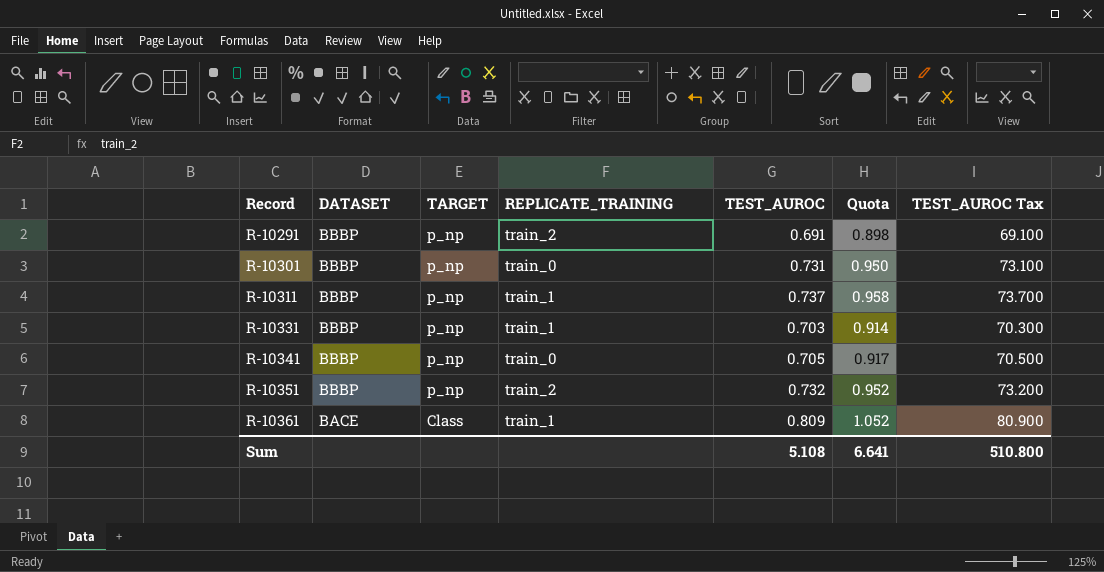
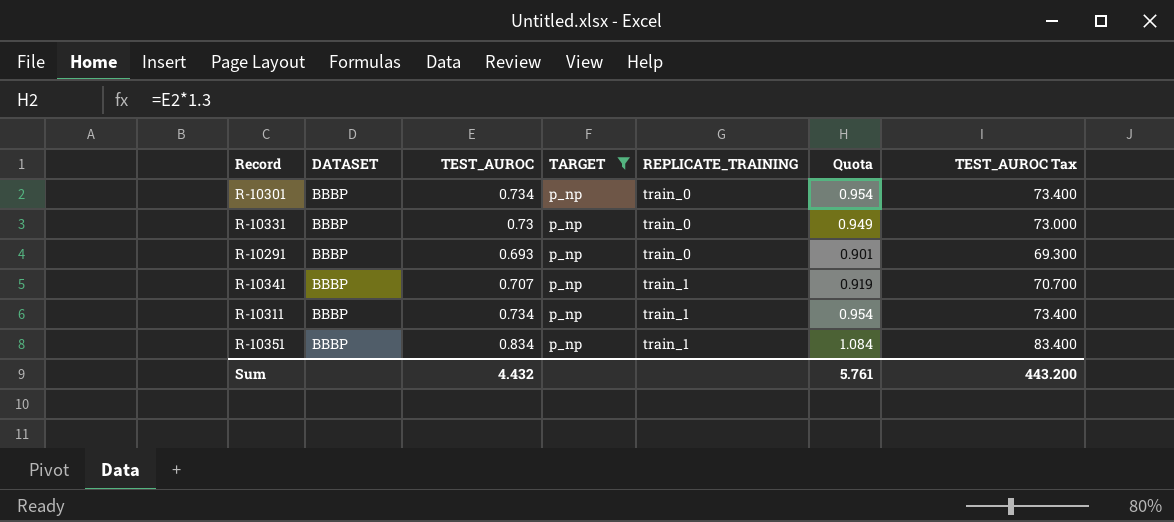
filter: none -> TARGET = p_np
row order: Record ascending -> REPLICATE_TRAINING ascending
column TEST_AUROC | position: 5 -> 3
R-10301 | TEST_AUROC: 0.731 -> 0.734
R-10301 | Quota: 0.950 -> 0.954
R-10301 | TEST_AUROC Tax: 73.100 -> 73.400
R-10331 | TEST_AUROC: 0.703 -> 0.73
R-10331 | REPLICATE_TRAINING: train_1 -> train_0
R-10331 | Quota: 0.914 -> 0.949
R-10331 | TEST_AUROC Tax: 70.300 -> 73.000
R-10291 | TEST_AUROC: 0.691 -> 0.693
R-10291 | REPLICATE_TRAINING: train_2 -> train_0
R-10291 | Quota: 0.898 -> 0.901
R-10291 | TEST_AUROC Tax: 69.100 -> 69.300
R-10341 | TEST_AUROC: 0.705 -> 0.707
R-10341 | REPLICATE_TRAINING: train_0 -> train_1
R-10341 | Quota: 0.917 -> 0.919
R-10341 | TEST_AUROC Tax: 70.500 -> 70.700
R-10311 | TEST_AUROC: 0.737 -> 0.734
R-10311 | Quota: 0.958 -> 0.954
R-10311 | TEST_AUROC Tax: 73.700 -> 73.400
R-10351 | TEST_AUROC: 0.732 -> 0.834
R-10351 | REPLICATE_TRAINING: train_2 -> train_1
R-10351 | Quota: 0.952 -> 1.084
R-10351 | TEST_AUROC Tax: 73.200 -> 83.400
Sum | TEST_AUROC: 5.108 -> 4.432
Sum | Quota: 6.641 -> 5.761
Sum | TEST_AUROC Tax: 510.800 -> 443.200

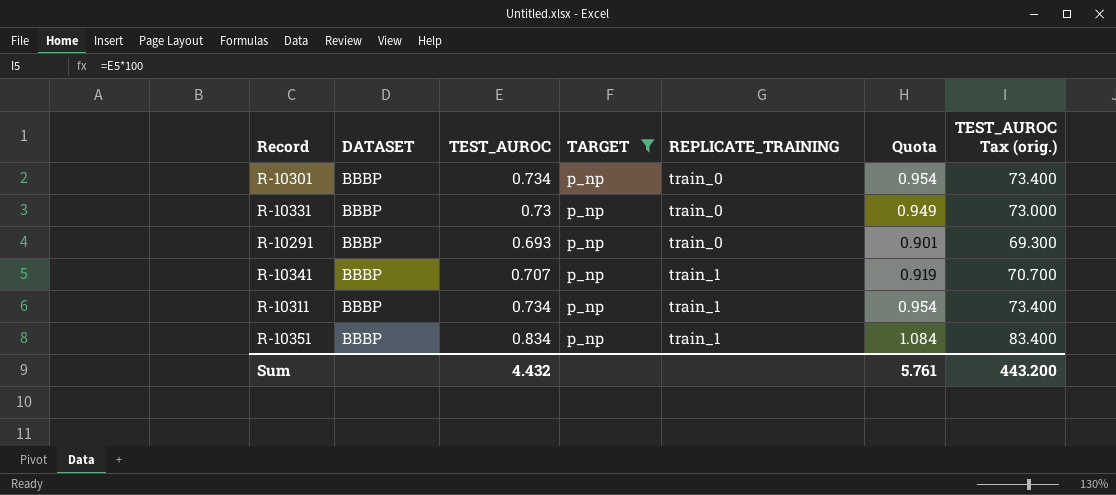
column name: TEST_AUROC Tax -> TEST_AUROC Tax (orig.)

